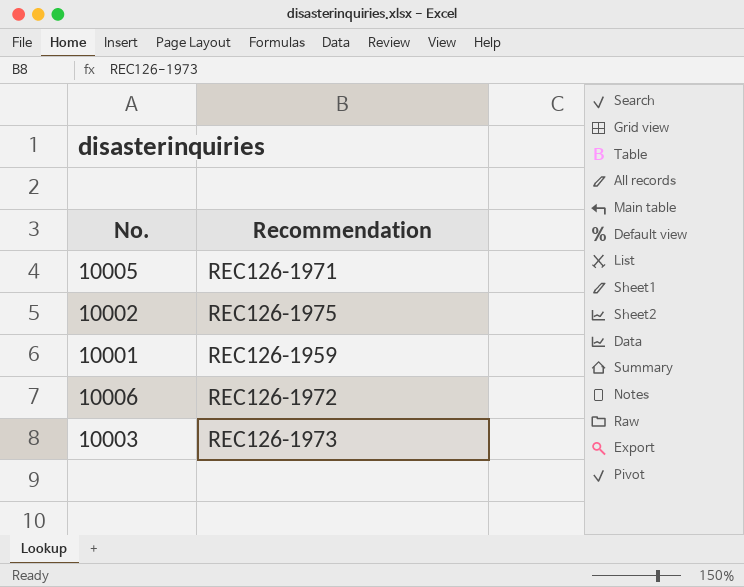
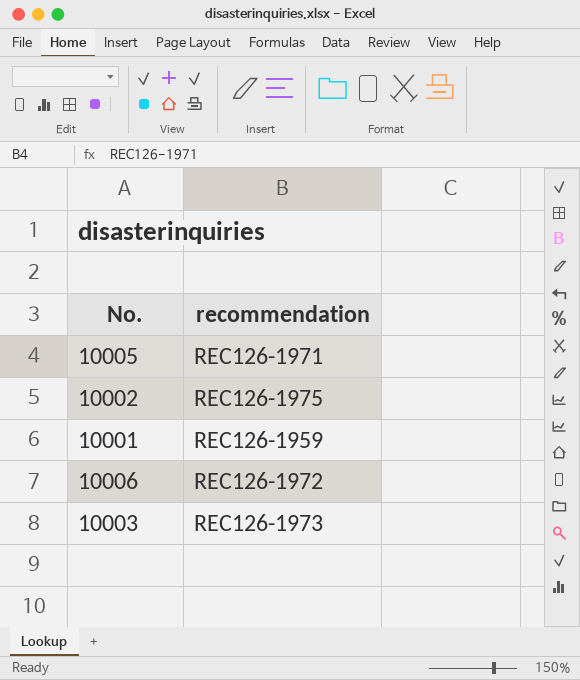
column name: Recommendation -> recommendation

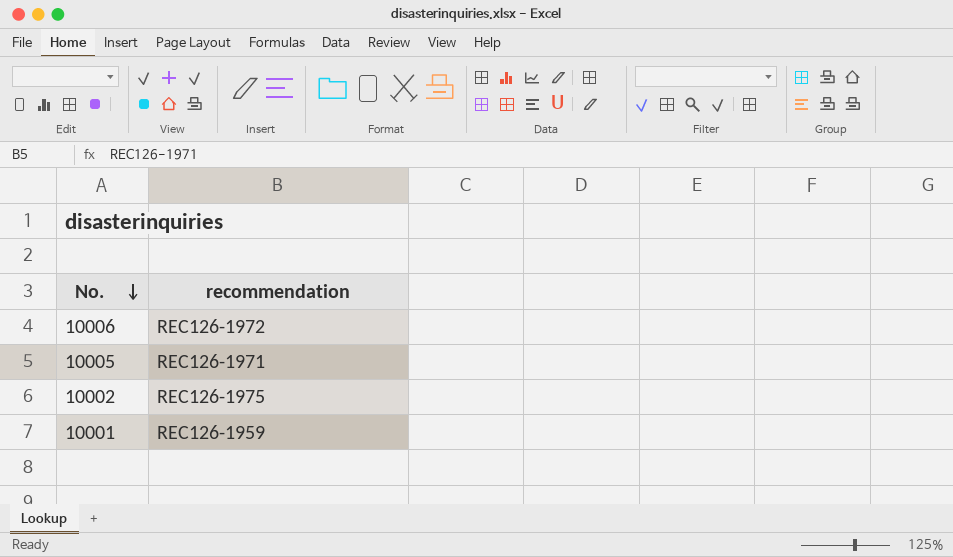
row order: none -> No. descending
row 10003: REC126-1973 -> none

